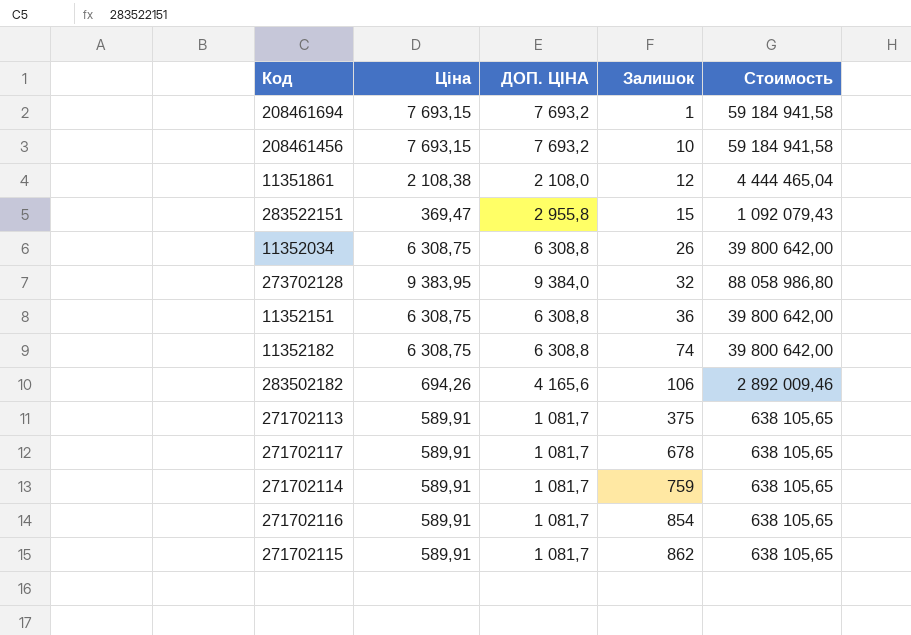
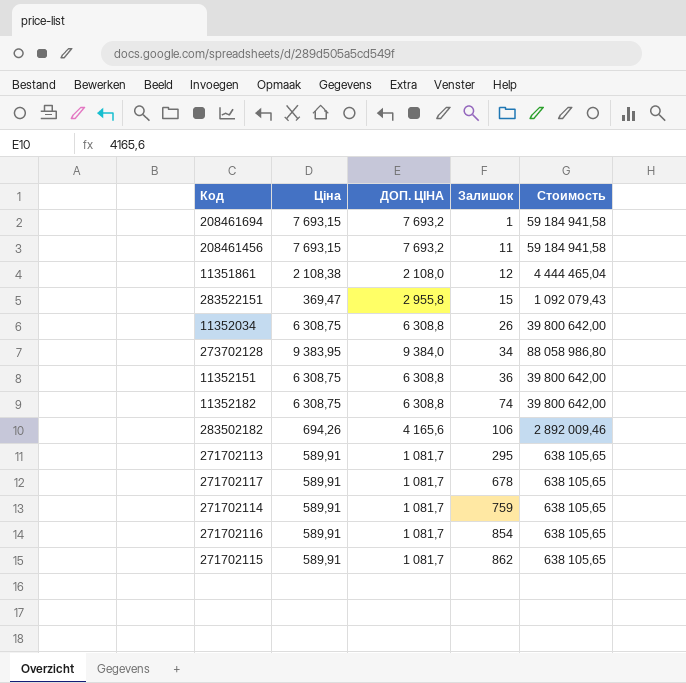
208461456 | Залишок: 10 -> 11
273702128 | Залишок: 32 -> 34
271702113 | Залишок: 375 -> 295

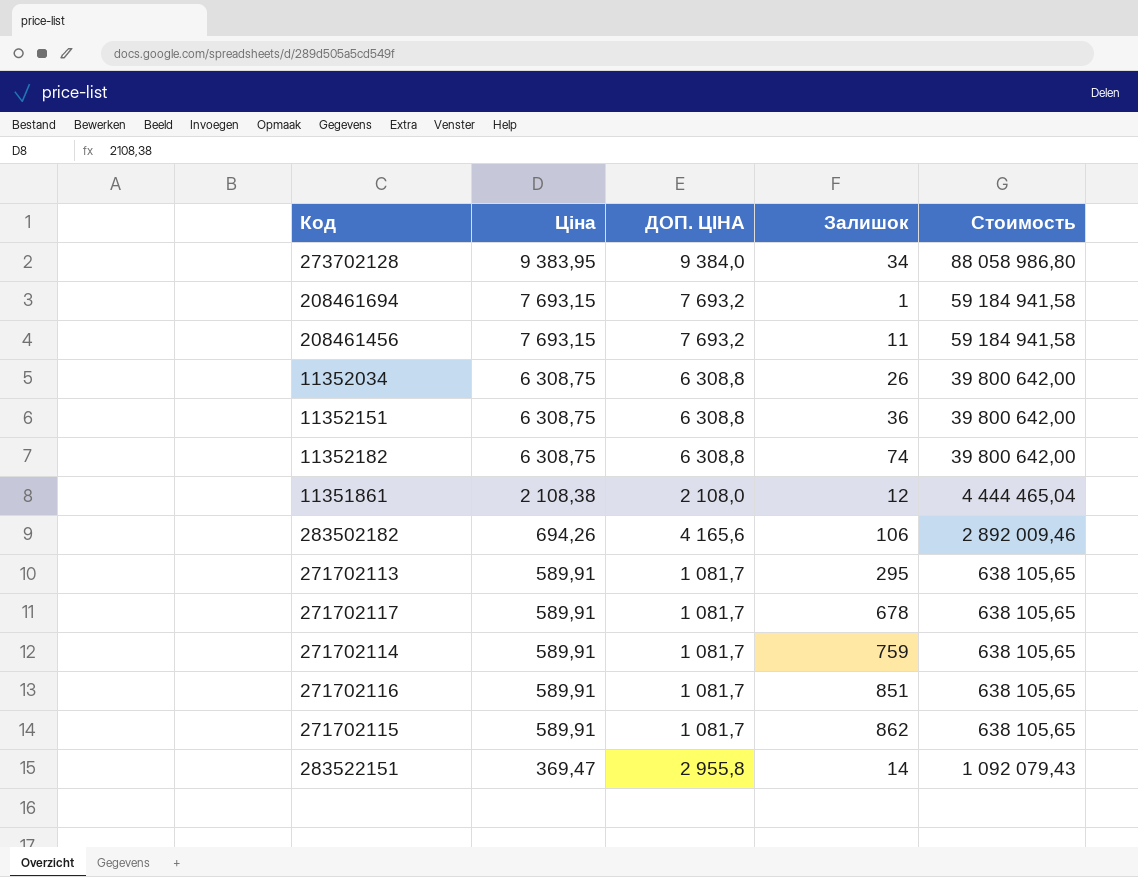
row order: Залишок ascending -> Ціна descending
271702116 | Залишок: 854 -> 851
283522151 | Залишок: 15 -> 14

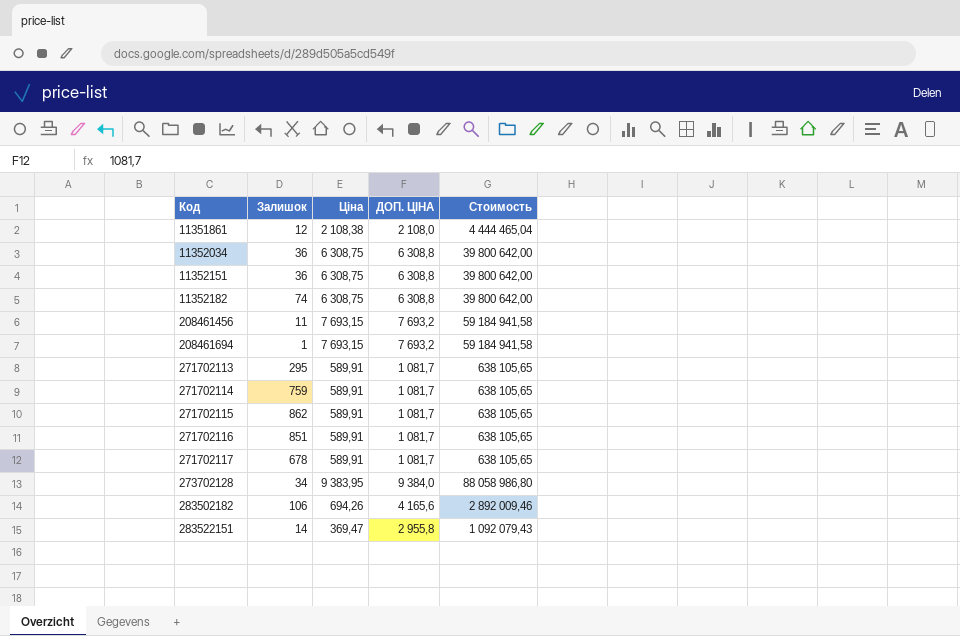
row order: Ціна descending -> Код ascending
column Залишок | position: 4 -> 2
11352034 | Залишок: 26 -> 36

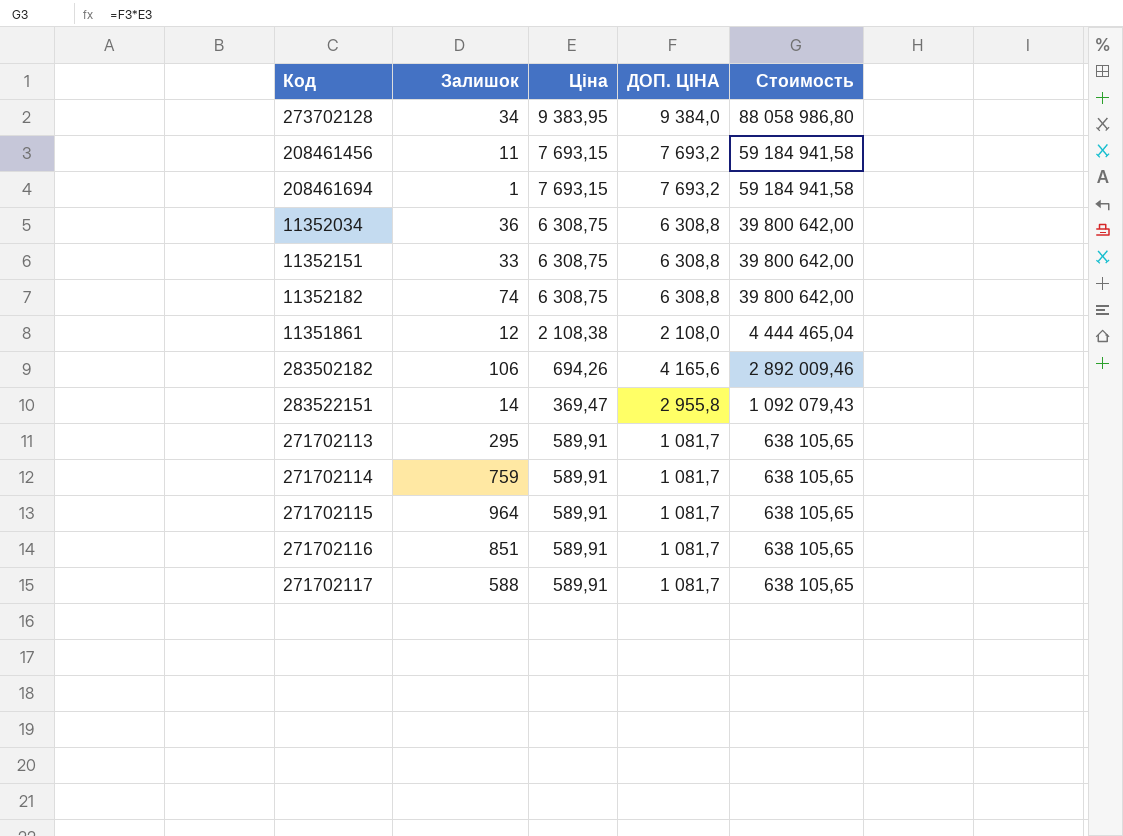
row order: Код ascending -> Стоимость descending
11352151 | Залишок: 36 -> 33
271702115 | Залишок: 862 -> 964
271702117 | Залишок: 678 -> 588

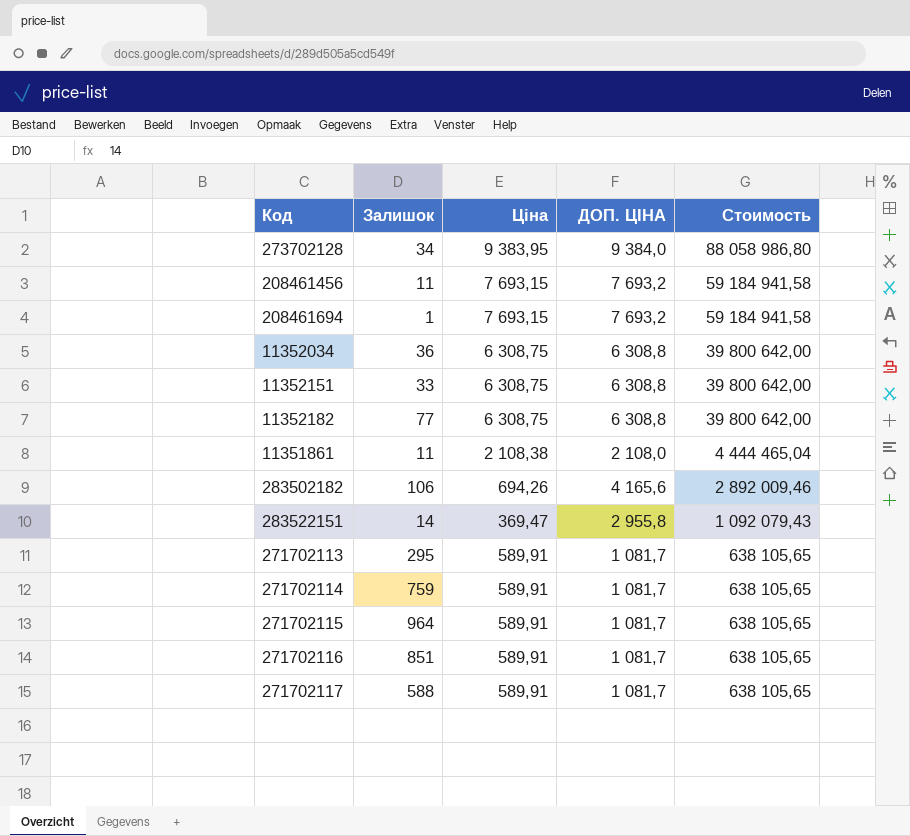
11352182 | Залишок: 74 -> 77
11351861 | Залишок: 12 -> 11

